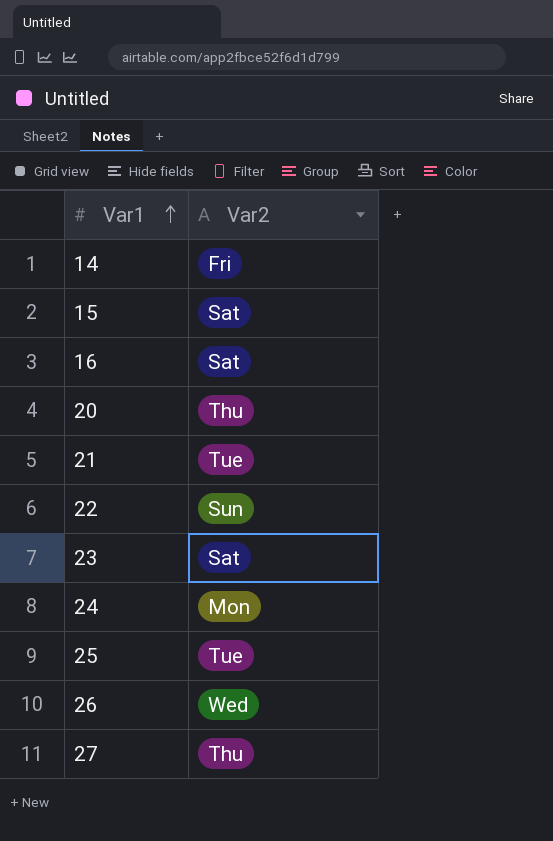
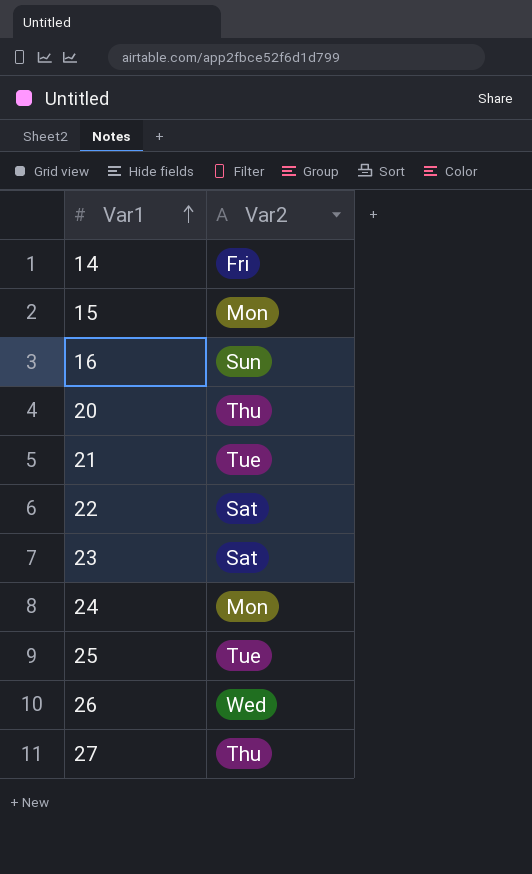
15 | Var2: Sat -> Mon
16 | Var2: Sat -> Sun
22 | Var2: Sun -> Sat

